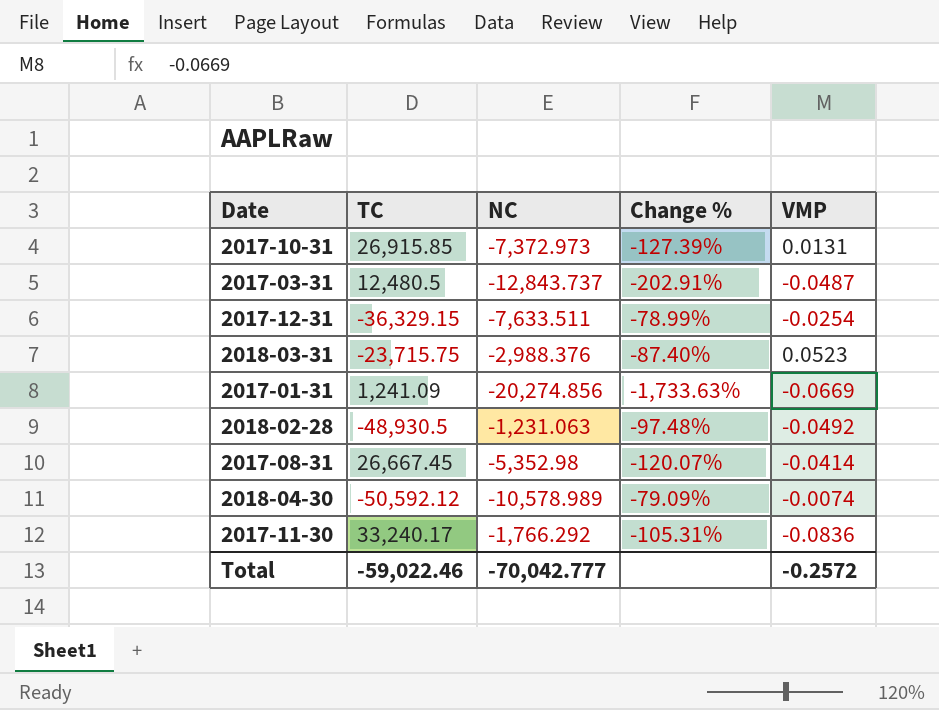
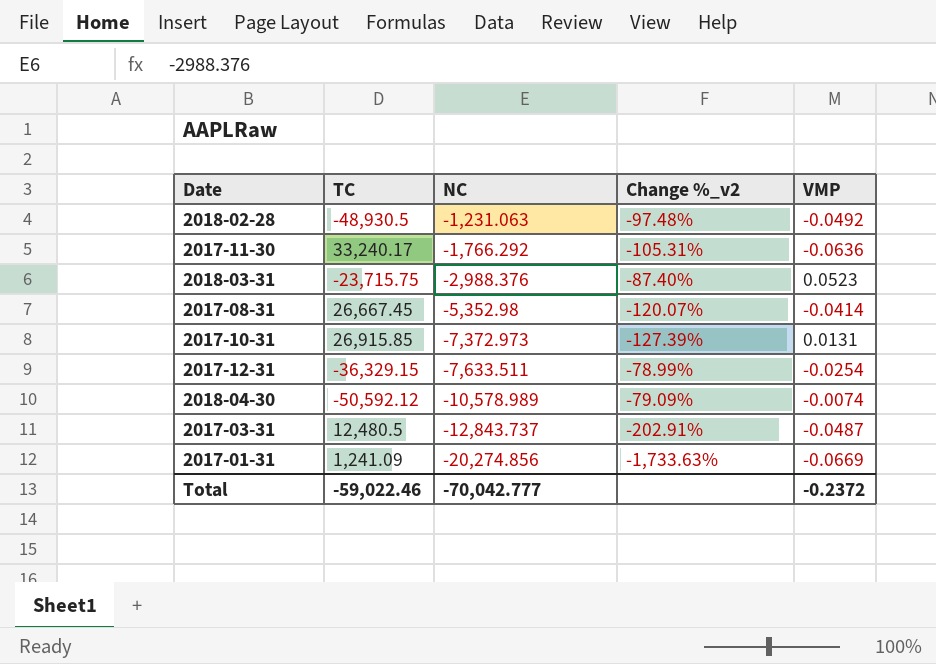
row order: none -> NC descending
column name: Change % -> Change %_v2
2017-11-30 | VMP: -0.0836 -> -0.0636
Total | VMP: -0.2572 -> -0.2372

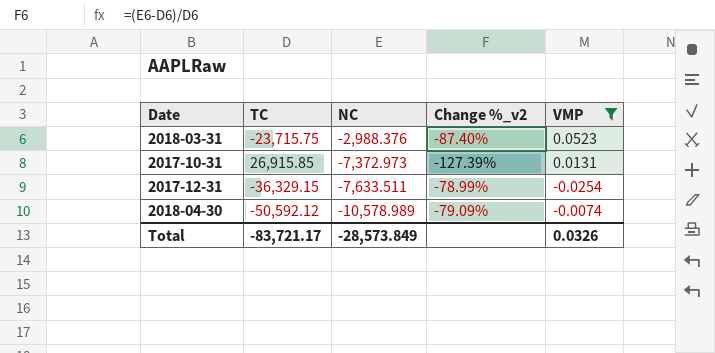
filter: none -> VMP >= -0.0254
Total | TC: -59,022.46 -> -83,721.17
Total | NC: -70,042.777 -> -28,573.849
Total | VMP: -0.2372 -> 0.0326

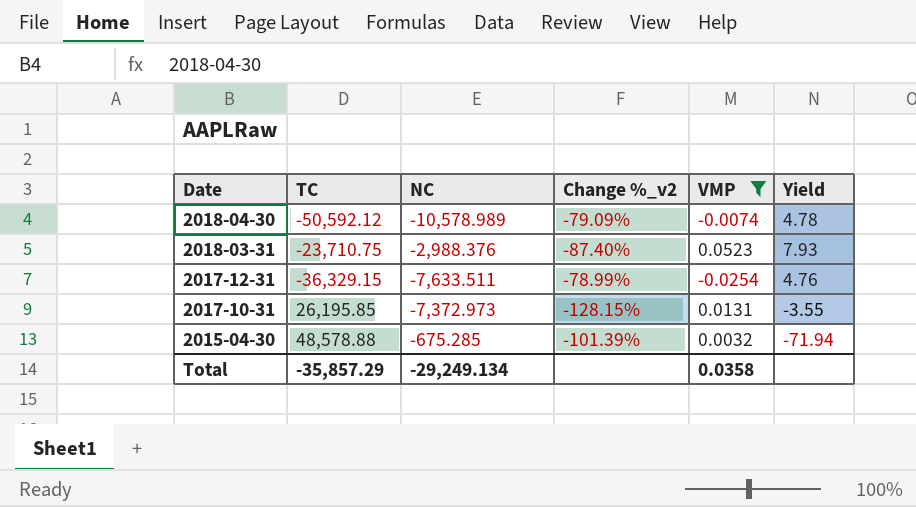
row order: NC descending -> Date descending
column Yield | formula: none -> [TC] / [NC]
2018-03-31 | TC: -23,715.75 -> -23,710.75
2017-10-31 | TC: 26,915.85 -> 26,195.85
2017-10-31 | Change %_v2: -127.39% -> -128.15%
row 2015-04-30: none -> 48,578.88 | -675.285 | -101.39% | 0.0032 | -71.94
Total | TC: -83,721.17 -> -35,857.29
Total | NC: -28,573.849 -> -29,249.134
Total | VMP: 0.0326 -> 0.0358

